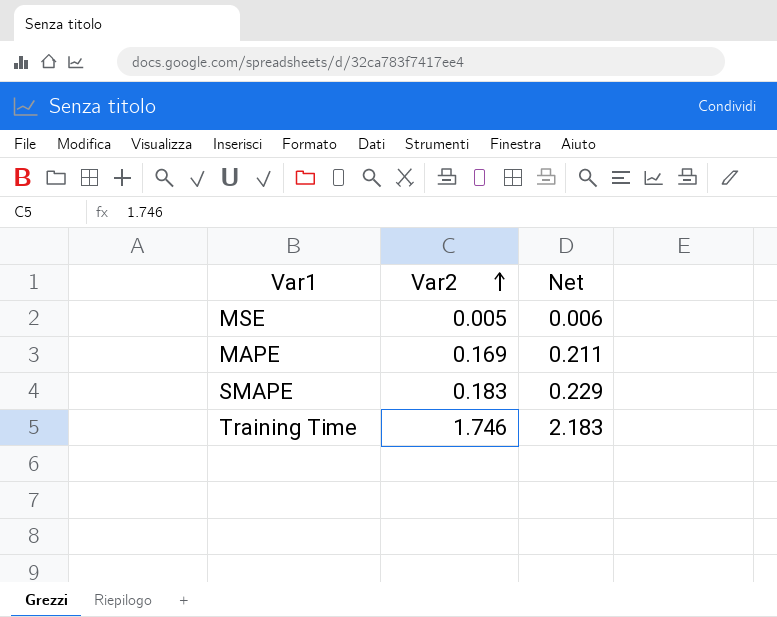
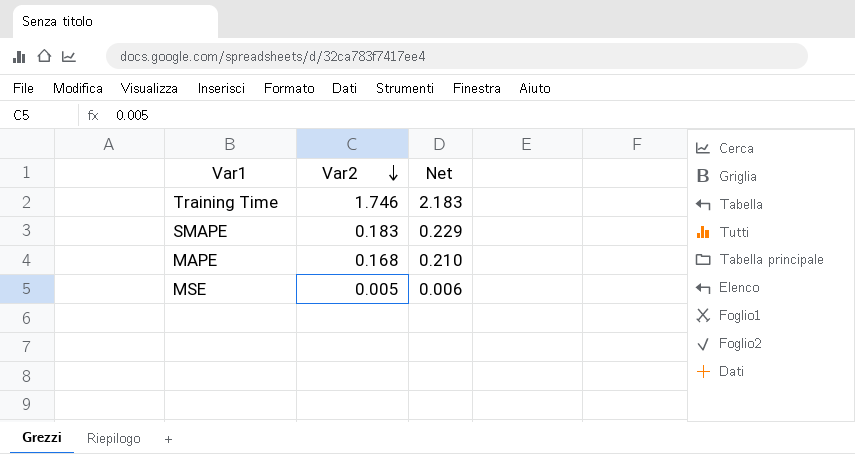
row order: Var2 ascending -> Var2 descending
MAPE | Var2: 0.169 -> 0.168
MAPE | Net: 0.211 -> 0.210

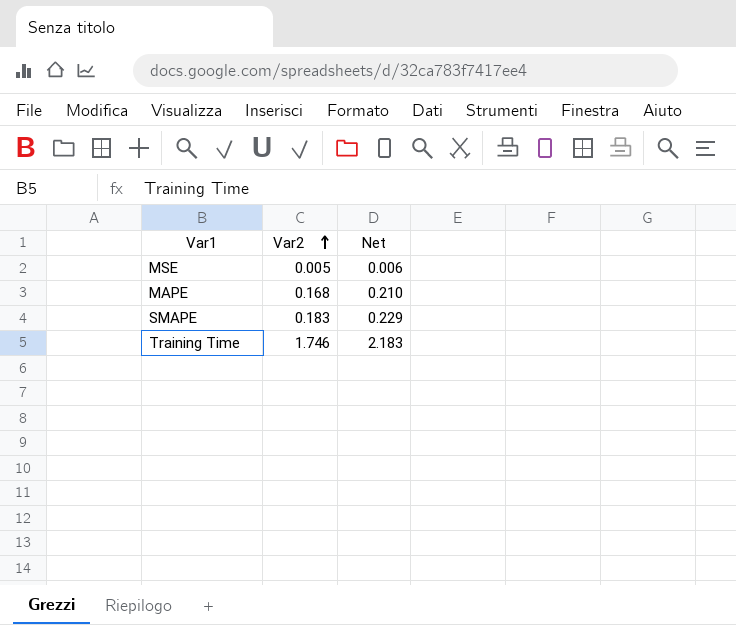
row order: Var2 descending -> Var2 ascending

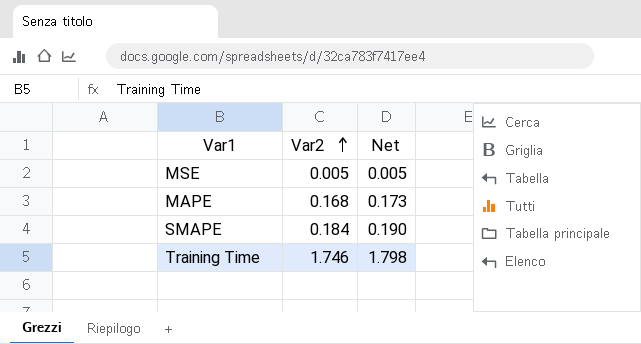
column Net | formula: [Var2] * 1.25 -> [Var2] * 1.03
SMAPE | Var2: 0.183 -> 0.184

